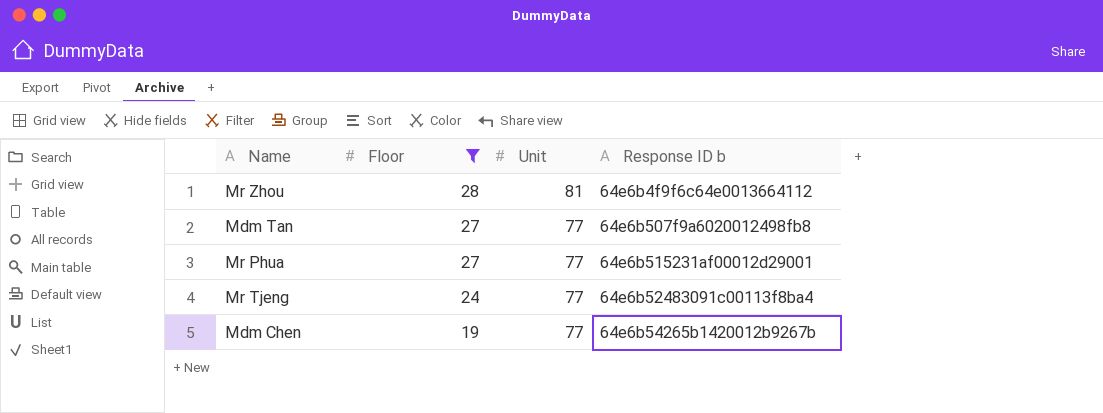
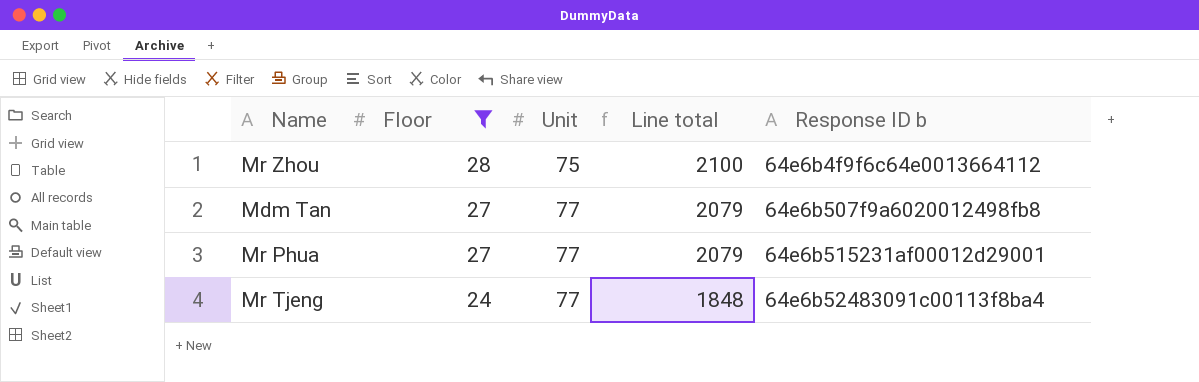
column Line total | formula: none -> [Floor] * [Unit]
row Mdm Chen: 19 | 77 | 64e6b54265b1420012b9267b -> none
Mr Zhou | Unit: 81 -> 75

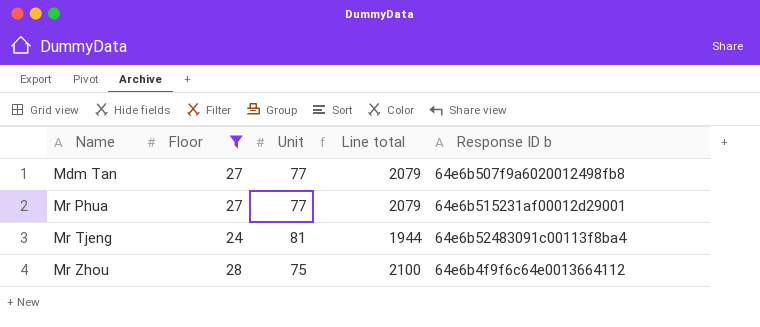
row order: Floor descending -> Name ascending
Mr Tjeng | Unit: 77 -> 81
Mr Tjeng | Line total: 1848 -> 1944

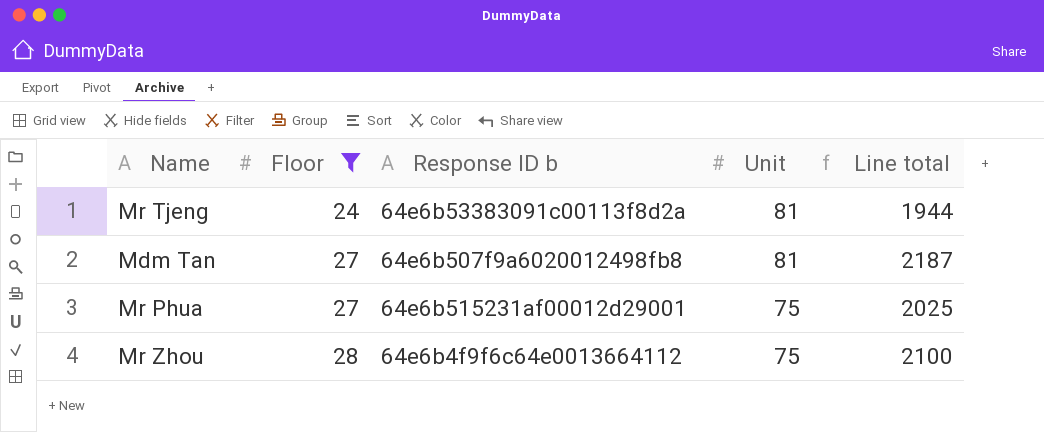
row order: Name ascending -> Floor ascending
column Response ID b | position: 5 -> 3
Mr Tjeng | Response ID b: 64e6b52483091c00113f8ba4 -> 64e6b53383091c00113f8d2a
Mdm Tan | Unit: 77 -> 81
Mdm Tan | Line total: 2079 -> 2187
Mr Phua | Unit: 77 -> 75
Mr Phua | Line total: 2079 -> 2025

